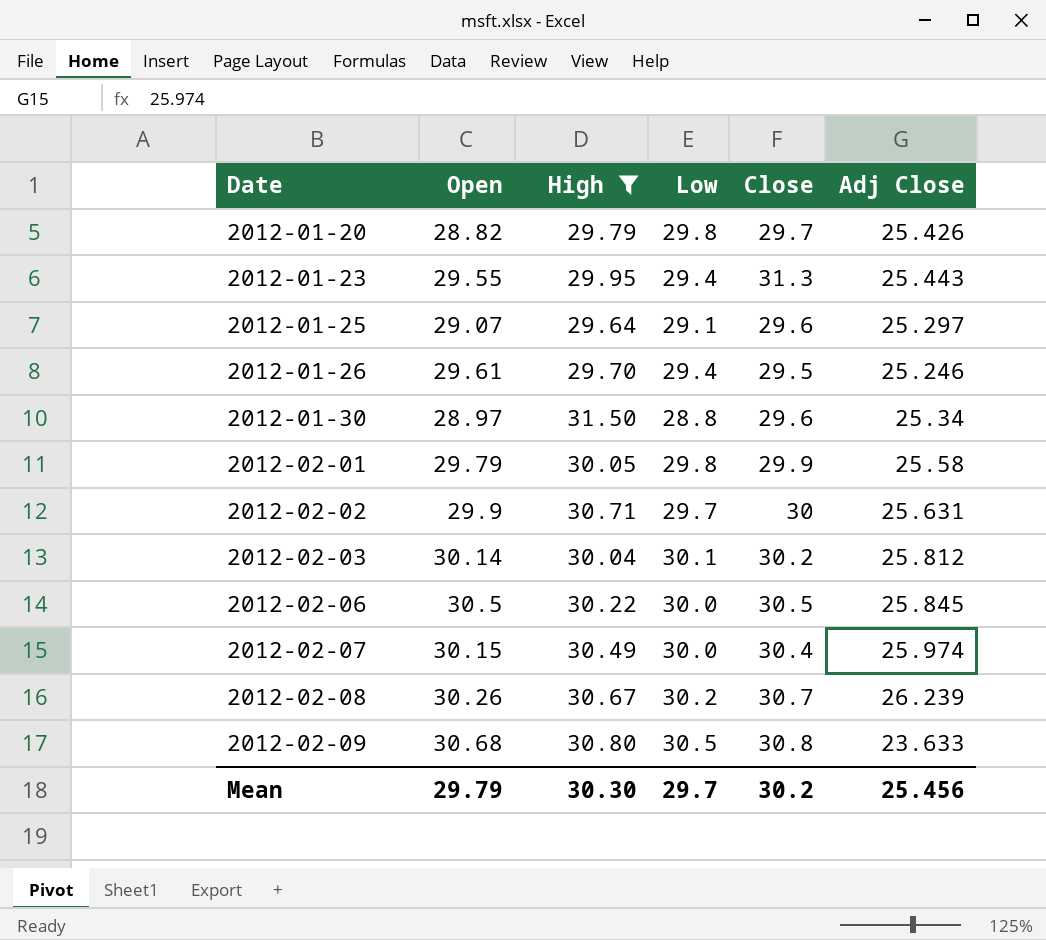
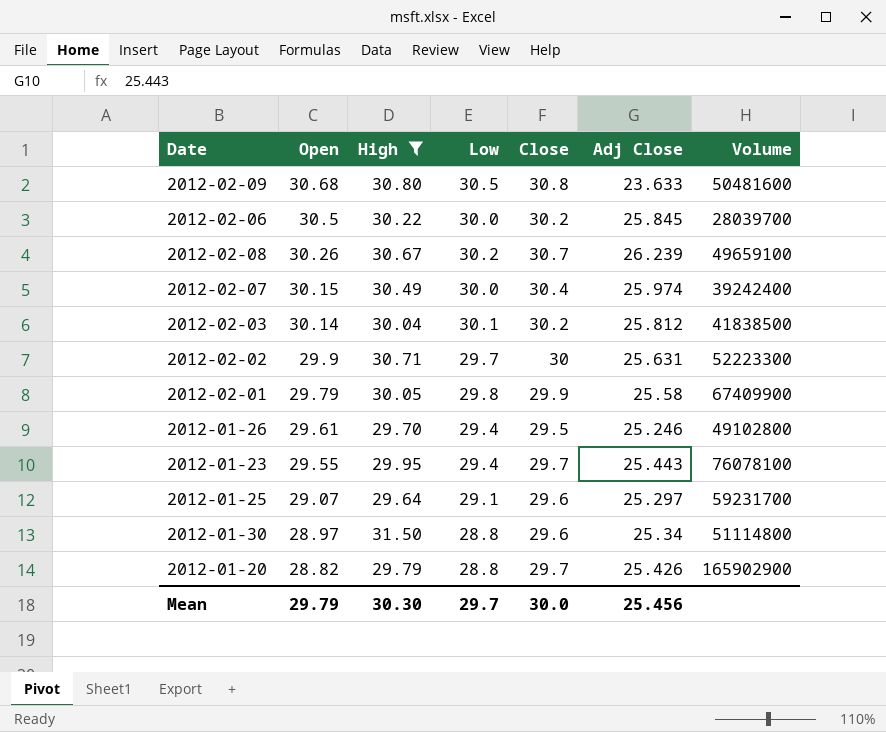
row order: Date ascending -> Open descending
column Volume | position: none -> 7
2012-02-06 | Close: 30.5 -> 30.2
2012-01-23 | Close: 31.3 -> 29.7
2012-01-20 | Low: 29.8 -> 28.8
Mean | Close: 30.2 -> 30.0

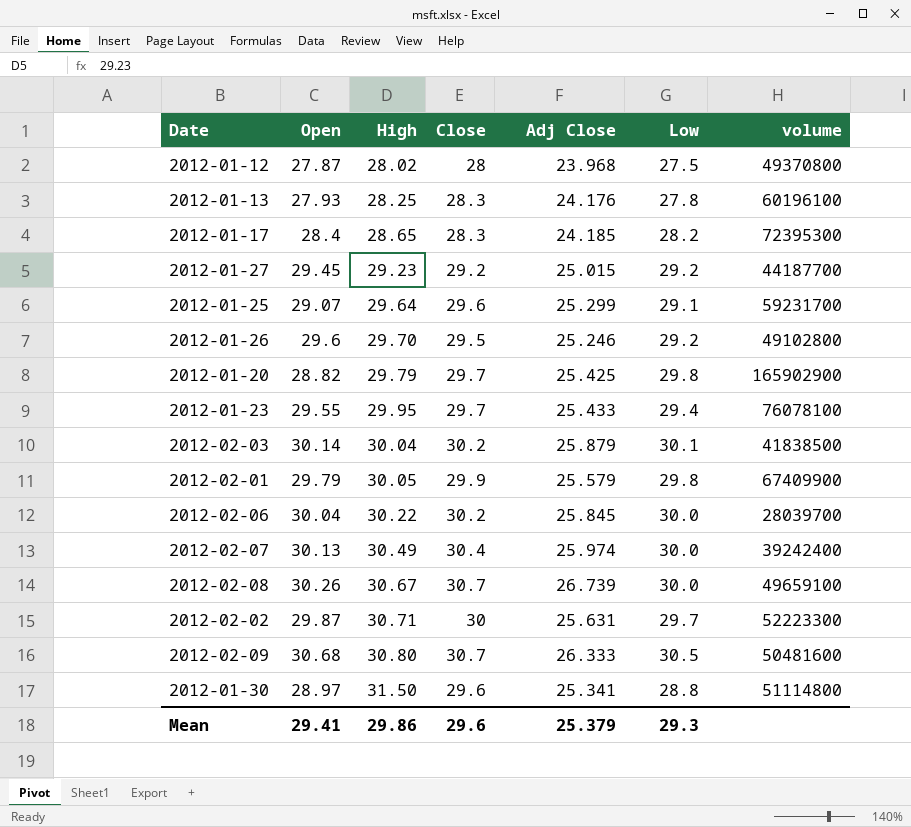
filter: High >= 29.64 -> none
row order: Open descending -> High ascending
column Low | position: 4 -> 6
column name: Volume -> volume
2012-01-25 | Adj Close: 25.297 -> 25.299
2012-01-26 | Open: 29.61 -> 29.6
2012-01-26 | Low: 29.4 -> 29.2
2012-01-20 | Adj Close: 25.426 -> 25.425
2012-01-20 | Low: 28.8 -> 29.8
2012-01-23 | Adj Close: 25.443 -> 25.433
2012-02-03 | Adj Close: 25.812 -> 25.879
2012-02-01 | Adj Close: 25.58 -> 25.579
2012-02-06 | Open: 30.5 -> 30.04
2012-02-07 | Open: 30.15 -> 30.13
2012-02-08 | Adj Close: 26.239 -> 26.739
2012-02-08 | Low: 30.2 -> 30.0
2012-02-02 | Open: 29.9 -> 29.87
2012-02-09 | Close: 30.8 -> 30.7
2012-02-09 | Adj Close: 23.633 -> 26.333
2012-01-30 | Adj Close: 25.34 -> 25.341
Mean | Open: 29.79 -> 29.41
Mean | High: 30.30 -> 29.86
Mean | Close: 30.0 -> 29.6
Mean | Adj Close: 25.456 -> 25.379
Mean | Low: 29.7 -> 29.3

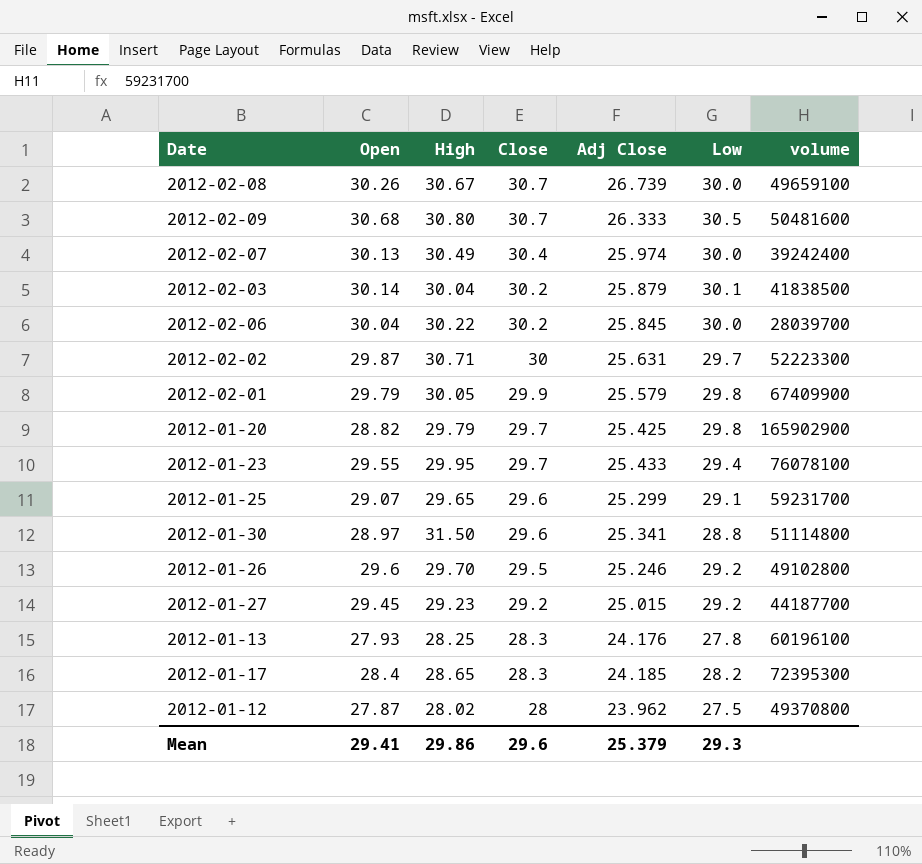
row order: High ascending -> Close descending
2012-01-25 | High: 29.64 -> 29.65
2012-01-12 | Adj Close: 23.968 -> 23.962

